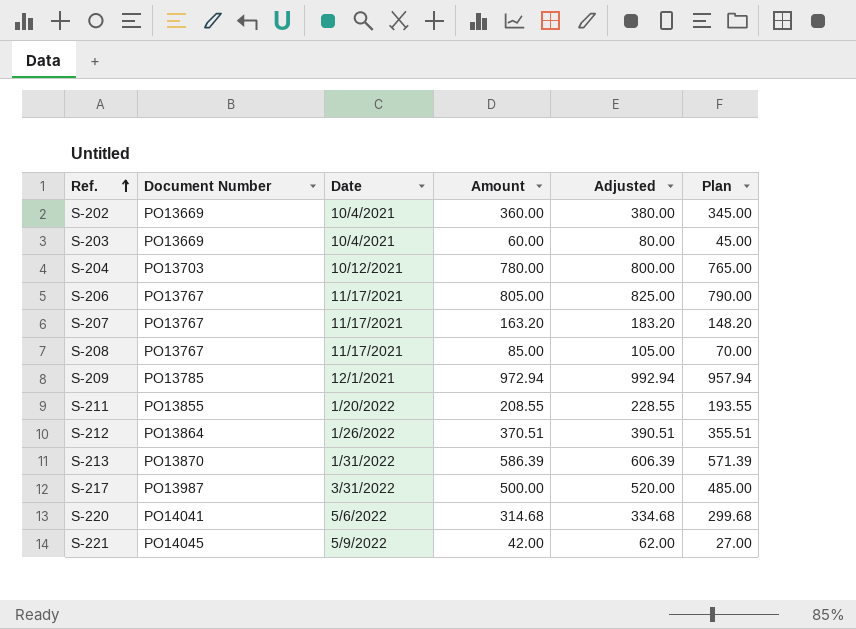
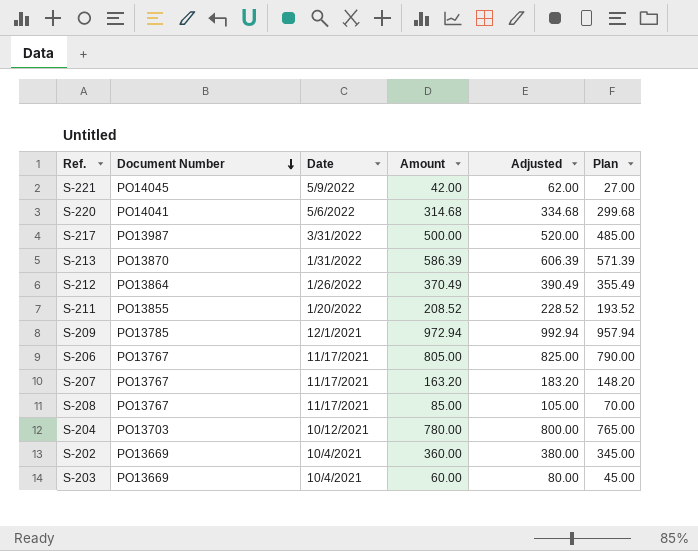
row order: Ref. ascending -> Document Number descending
S-212 | Amount: 370.51 -> 370.49
S-212 | Adjusted: 390.51 -> 390.49
S-212 | Plan: 355.51 -> 355.49
S-211 | Amount: 208.55 -> 208.52
S-211 | Adjusted: 228.55 -> 228.52
S-211 | Plan: 193.55 -> 193.52

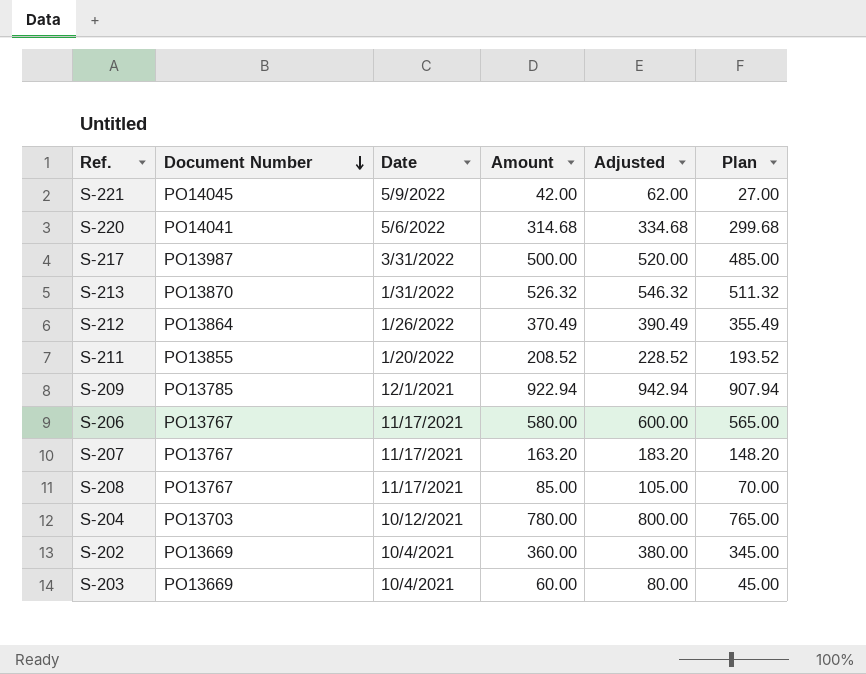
S-213 | Amount: 586.39 -> 526.32
S-213 | Adjusted: 606.39 -> 546.32
S-213 | Plan: 571.39 -> 511.32
S-209 | Amount: 972.94 -> 922.94
S-209 | Adjusted: 992.94 -> 942.94
S-209 | Plan: 957.94 -> 907.94
S-206 | Amount: 805.00 -> 580.00
S-206 | Adjusted: 825.00 -> 600.00
S-206 | Plan: 790.00 -> 565.00

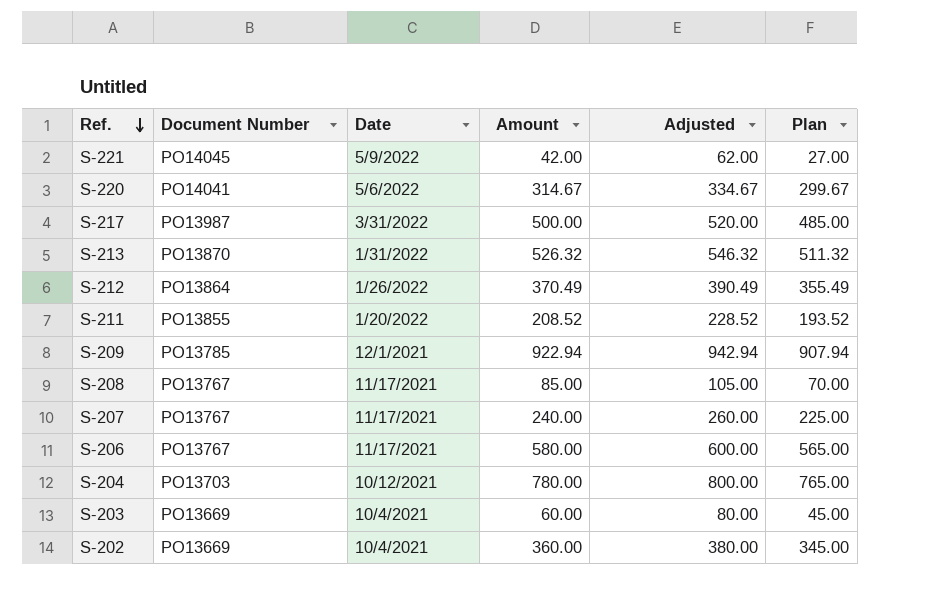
row order: Document Number descending -> Ref. descending
S-220 | Amount: 314.68 -> 314.67
S-220 | Adjusted: 334.68 -> 334.67
S-220 | Plan: 299.68 -> 299.67
S-207 | Amount: 163.20 -> 240.00
S-207 | Adjusted: 183.20 -> 260.00
S-207 | Plan: 148.20 -> 225.00

